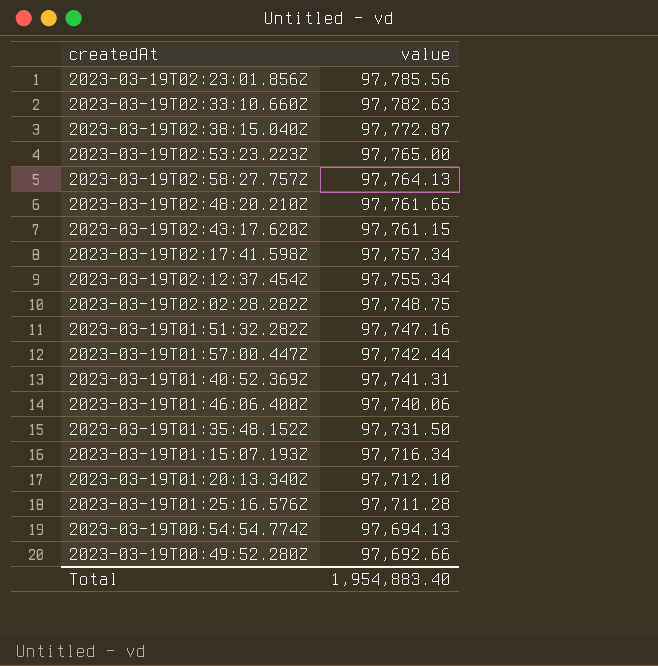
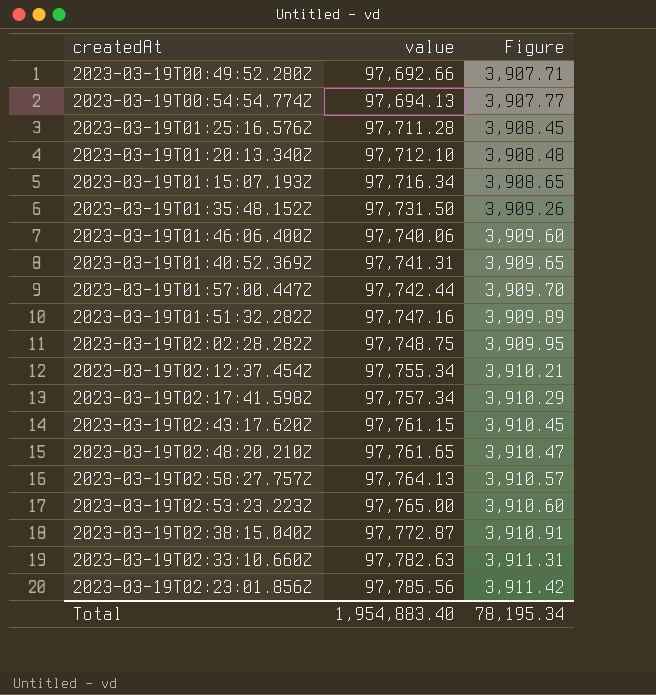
row order: value descending -> value ascending
column Figure | formula: none -> [value] * 0.04

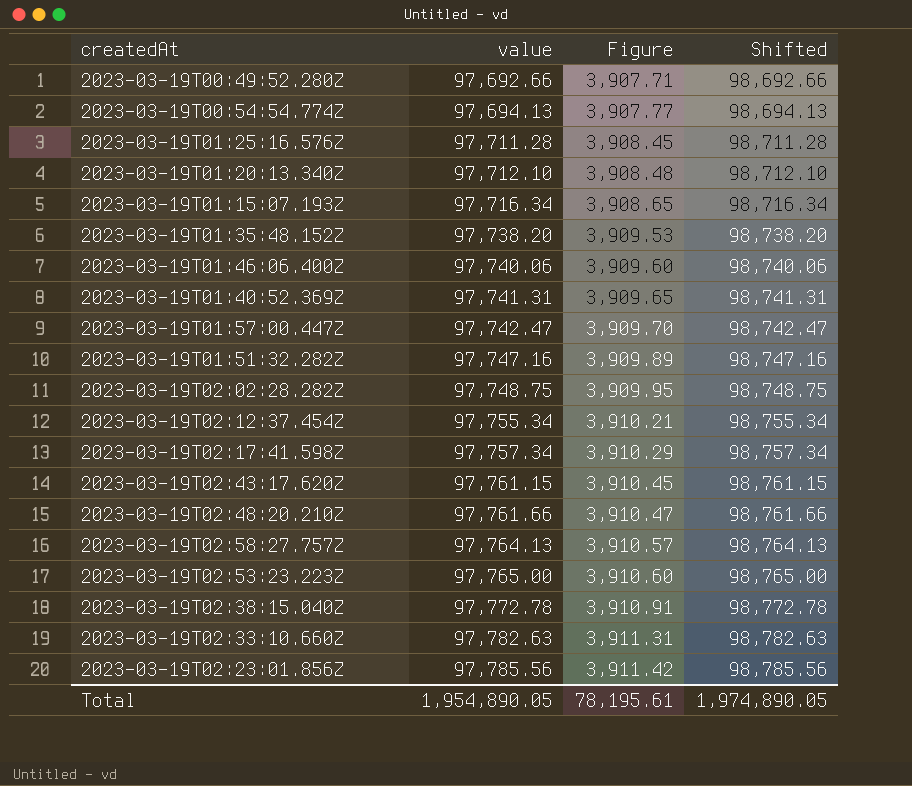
column Shifted | formula: none -> [value] + 1000
2023-03-19T01:35:48.152Z | value: 97,731.50 -> 97,738.20
2023-03-19T01:35:48.152Z | Figure: 3,909.26 -> 3,909.53
2023-03-19T01:57:00.447Z | value: 97,742.44 -> 97,742.47
2023-03-19T02:48:20.210Z | value: 97,761.65 -> 97,761.66
2023-03-19T02:38:15.040Z | value: 97,772.87 -> 97,772.78
Total | value: 1,954,883.40 -> 1,954,890.05
Total | Figure: 78,195.34 -> 78,195.61

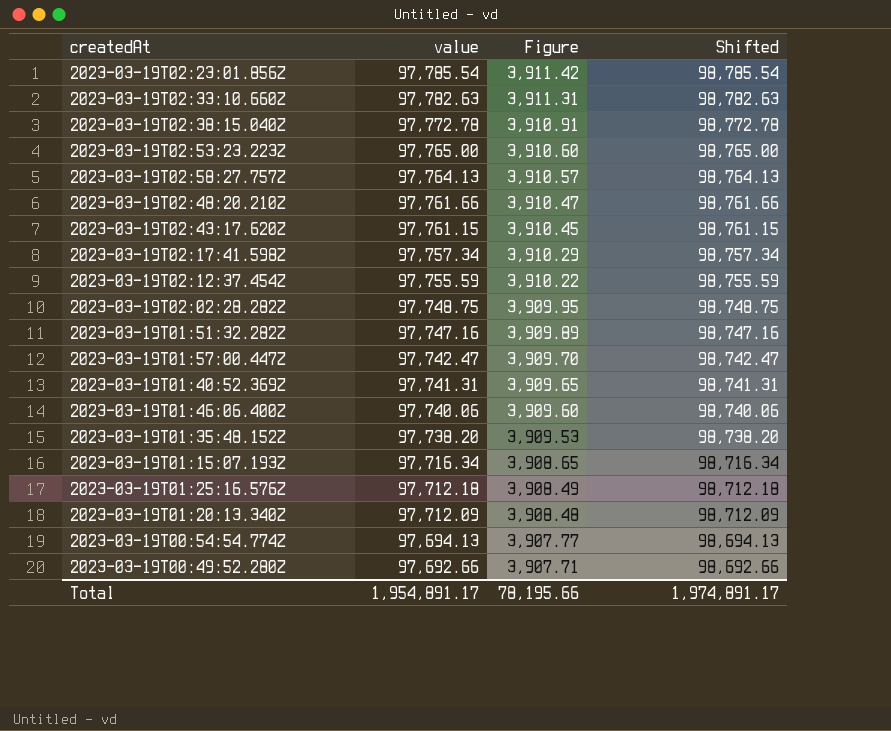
row order: value ascending -> value descending
2023-03-19T02:23:01.856Z | value: 97,785.56 -> 97,785.54
2023-03-19T02:23:01.856Z | Shifted: 98,785.56 -> 98,785.54
2023-03-19T02:12:37.454Z | value: 97,755.34 -> 97,755.59
2023-03-19T02:12:37.454Z | Figure: 3,910.21 -> 3,910.22
2023-03-19T02:12:37.454Z | Shifted: 98,755.34 -> 98,755.59
2023-03-19T01:25:16.576Z | value: 97,711.28 -> 97,712.18
2023-03-19T01:25:16.576Z | Figure: 3,908.45 -> 3,908.49
2023-03-19T01:25:16.576Z | Shifted: 98,711.28 -> 98,712.18
2023-03-19T01:20:13.340Z | value: 97,712.10 -> 97,712.09
2023-03-19T01:20:13.340Z | Shifted: 98,712.10 -> 98,712.09
Total | value: 1,954,890.05 -> 1,954,891.17
Total | Figure: 78,195.61 -> 78,195.66
Total | Shifted: 1,974,890.05 -> 1,974,891.17

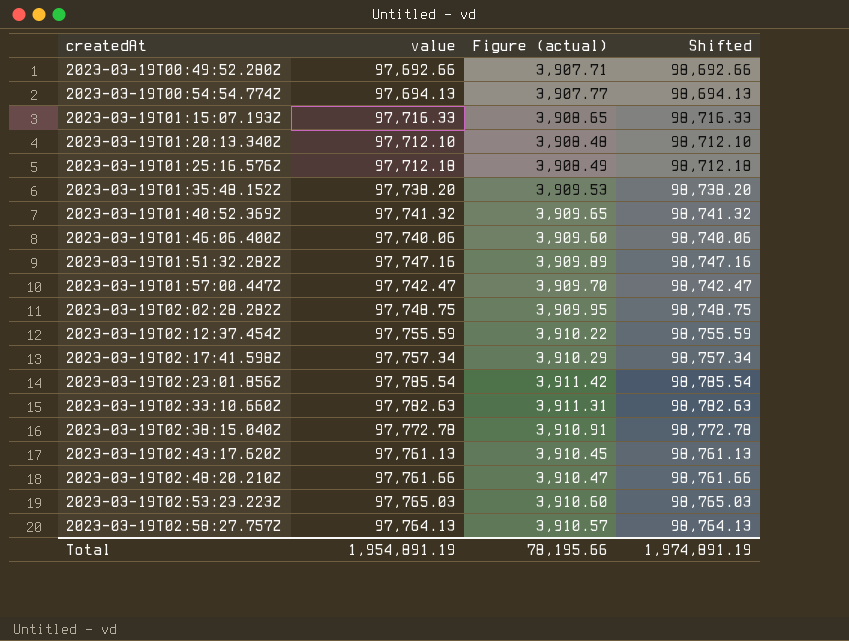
row order: value descending -> createdAt ascending
column name: Figure -> Figure (actual)
2023-03-19T01:15:07.193Z | value: 97,716.34 -> 97,716.33
2023-03-19T01:15:07.193Z | Shifted: 98,716.34 -> 98,716.33
2023-03-19T01:20:13.340Z | value: 97,712.09 -> 97,712.10
2023-03-19T01:20:13.340Z | Shifted: 98,712.09 -> 98,712.10
2023-03-19T01:40:52.369Z | value: 97,741.31 -> 97,741.32
2023-03-19T01:40:52.369Z | Shifted: 98,741.31 -> 98,741.32
2023-03-19T02:43:17.620Z | value: 97,761.15 -> 97,761.13
2023-03-19T02:43:17.620Z | Shifted: 98,761.15 -> 98,761.13
2023-03-19T02:53:23.223Z | value: 97,765.00 -> 97,765.03
2023-03-19T02:53:23.223Z | Shifted: 98,765.00 -> 98,765.03
Total | value: 1,954,891.17 -> 1,954,891.19
Total | Shifted: 1,974,891.17 -> 1,974,891.19

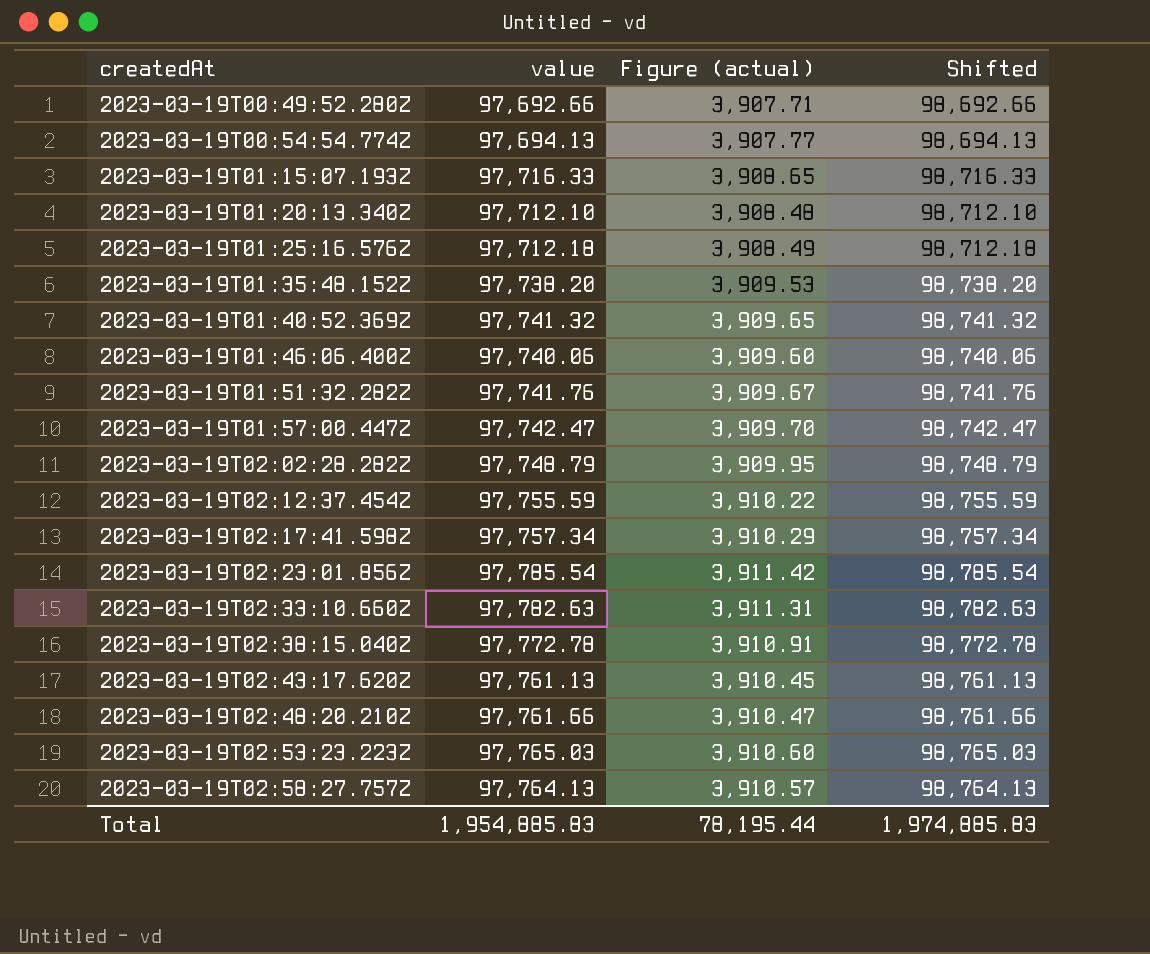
2023-03-19T01:51:32.282Z | value: 97,747.16 -> 97,741.76
2023-03-19T01:51:32.282Z | Figure (actual): 3,909.89 -> 3,909.67
2023-03-19T01:51:32.282Z | Shifted: 98,747.16 -> 98,741.76
2023-03-19T02:02:28.282Z | value: 97,748.75 -> 97,748.79
2023-03-19T02:02:28.282Z | Shifted: 98,748.75 -> 98,748.79
Total | value: 1,954,891.19 -> 1,954,885.83
Total | Figure (actual): 78,195.66 -> 78,195.44
Total | Shifted: 1,974,891.19 -> 1,974,885.83

